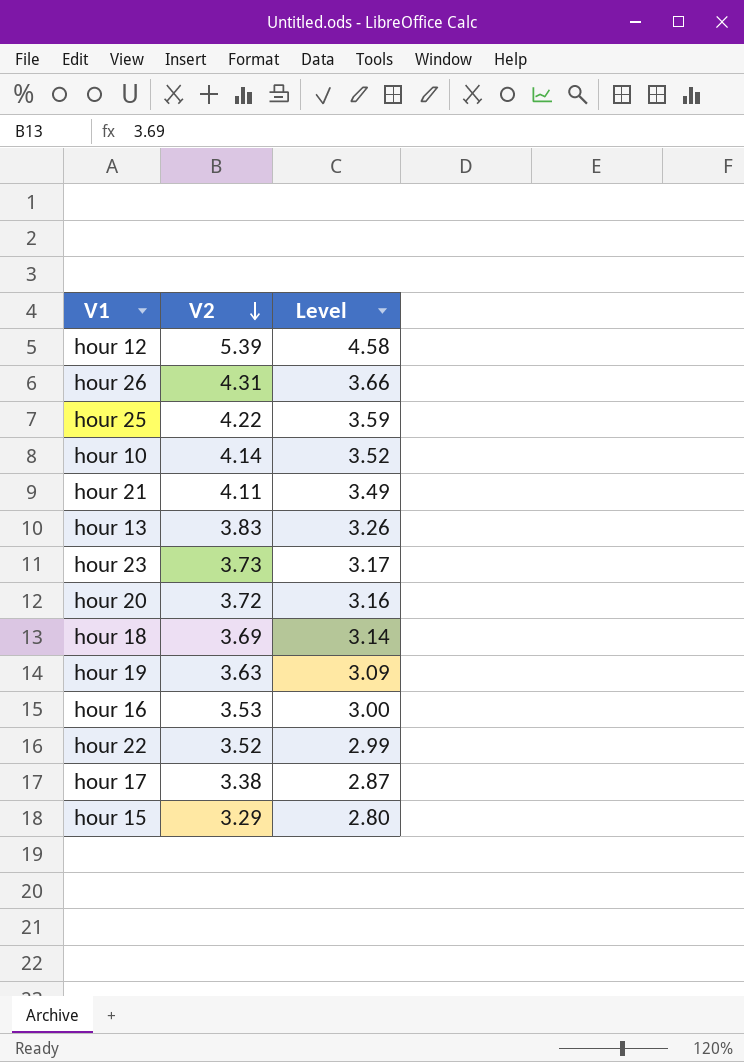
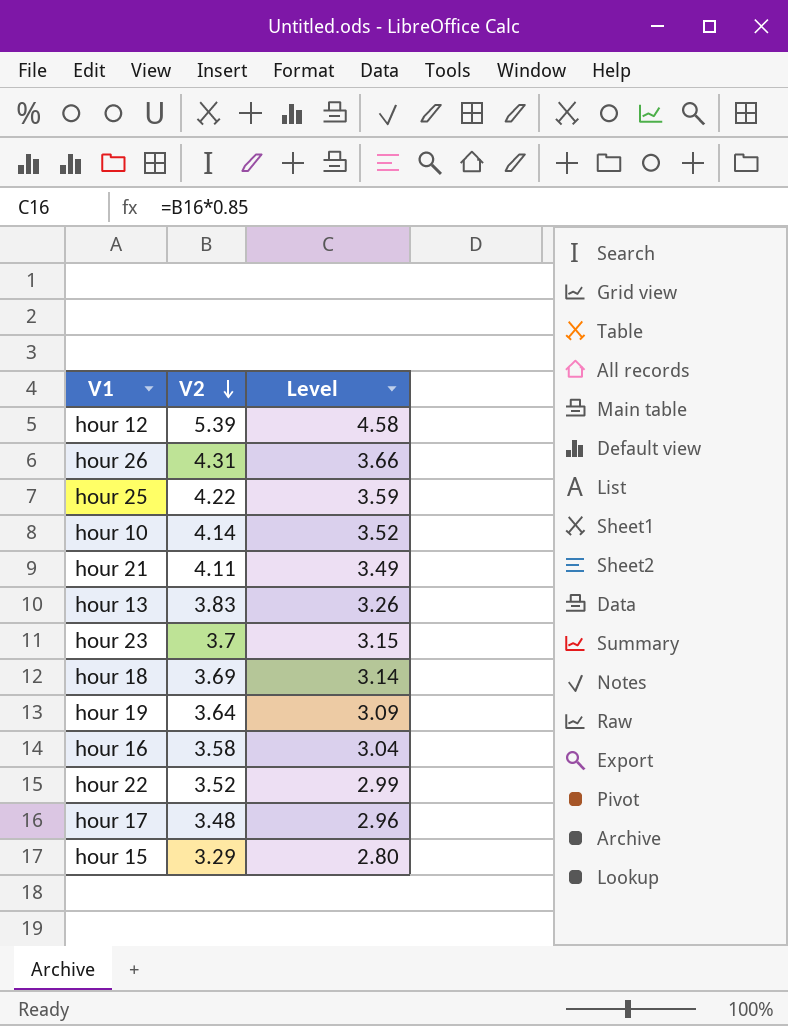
row hour 20: 3.72 | 3.16 -> none
hour 23 | V2: 3.73 -> 3.7
hour 23 | Level: 3.17 -> 3.15
hour 19 | V2: 3.63 -> 3.64
hour 16 | V2: 3.53 -> 3.58
hour 16 | Level: 3.00 -> 3.04
hour 17 | V2: 3.38 -> 3.48
hour 17 | Level: 2.87 -> 2.96

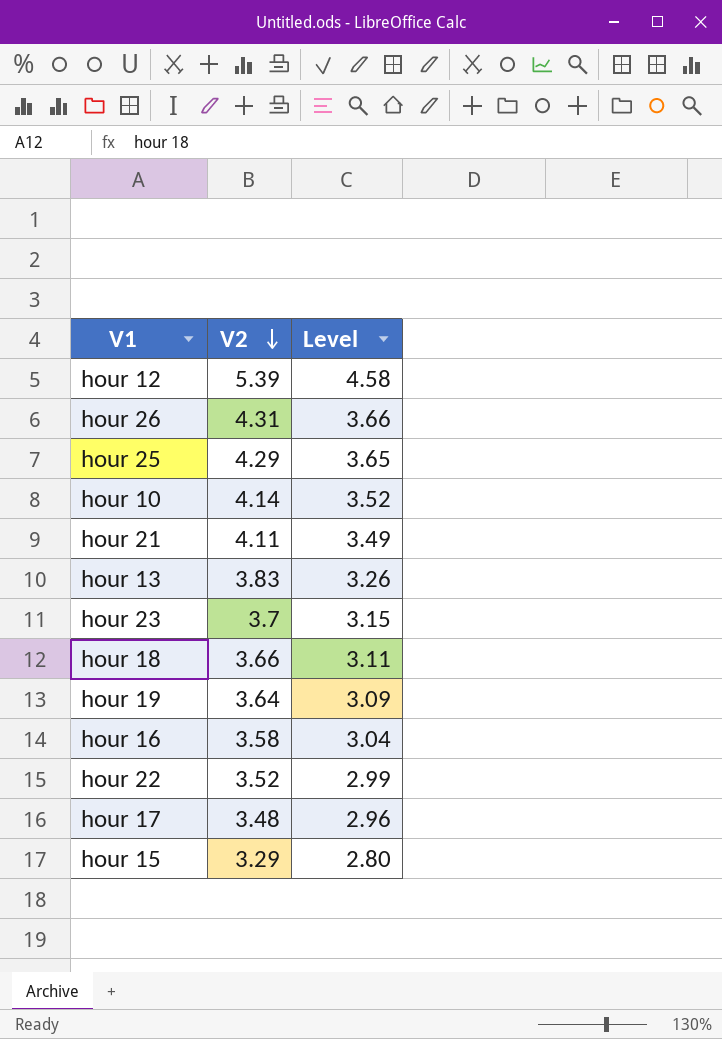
hour 25 | V2: 4.22 -> 4.29
hour 25 | Level: 3.59 -> 3.65
hour 18 | V2: 3.69 -> 3.66
hour 18 | Level: 3.14 -> 3.11

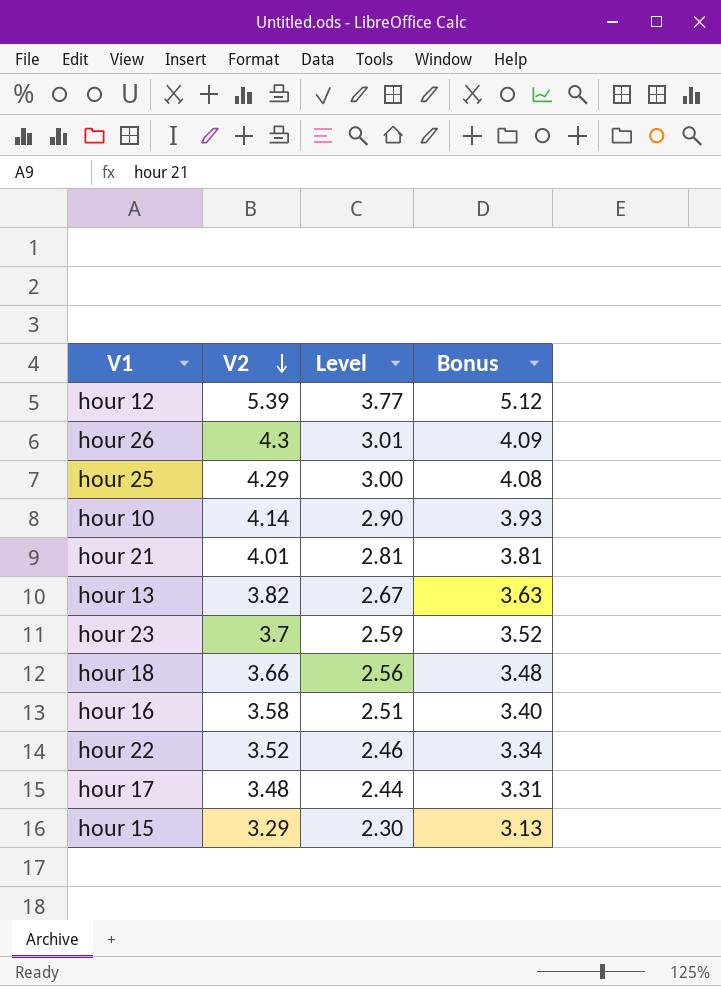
column Level | formula: [V2] * 0.85 -> [V2] * 0.7
column Bonus | formula: none -> [V2] * 0.95
row hour 19: 3.64 | 3.09 -> none
hour 26 | V2: 4.31 -> 4.3
hour 21 | V2: 4.11 -> 4.01
hour 13 | V2: 3.83 -> 3.82

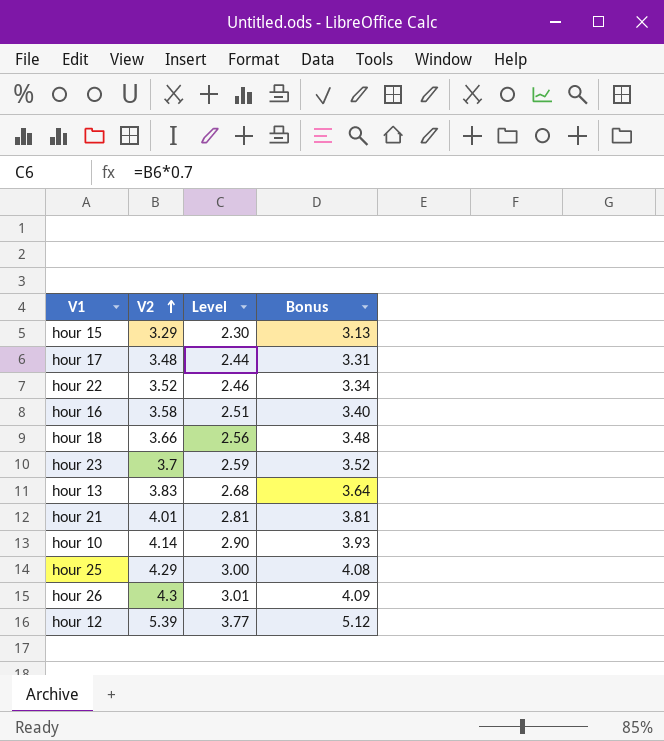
row order: V2 descending -> V2 ascending
hour 13 | V2: 3.82 -> 3.83
hour 13 | Level: 2.67 -> 2.68
hour 13 | Bonus: 3.63 -> 3.64

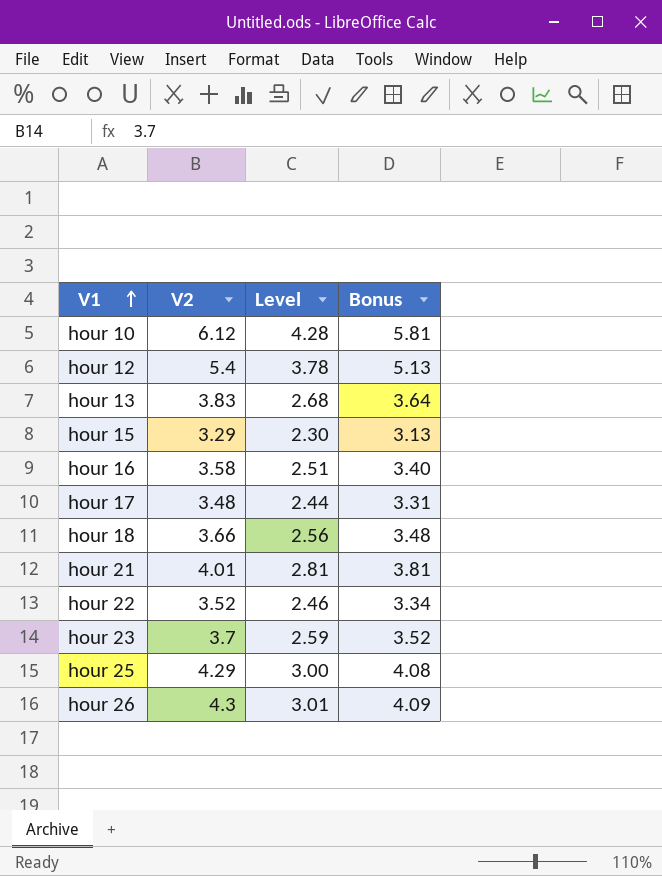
row order: V2 ascending -> V1 ascending
hour 10 | V2: 4.14 -> 6.12
hour 10 | Level: 2.90 -> 4.28
hour 10 | Bonus: 3.93 -> 5.81
hour 12 | V2: 5.39 -> 5.4
hour 12 | Level: 3.77 -> 3.78
hour 12 | Bonus: 5.12 -> 5.13

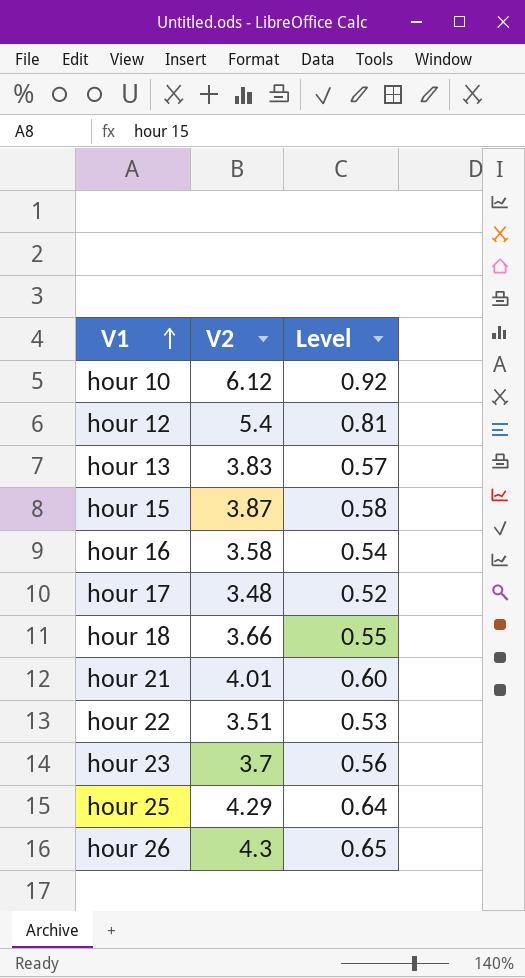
column Bonus | formula: [V2] * 0.95 -> none
column Level | formula: [V2] * 0.7 -> [V2] * 0.15
hour 15 | V2: 3.29 -> 3.87
hour 22 | V2: 3.52 -> 3.51

